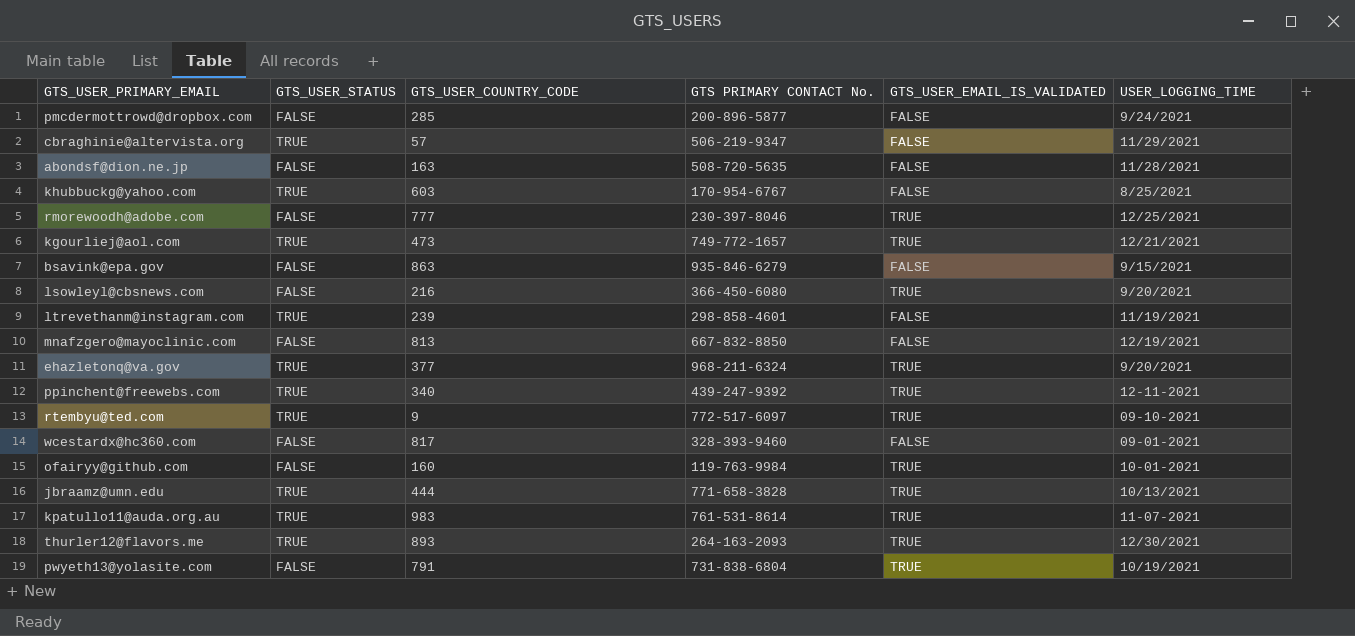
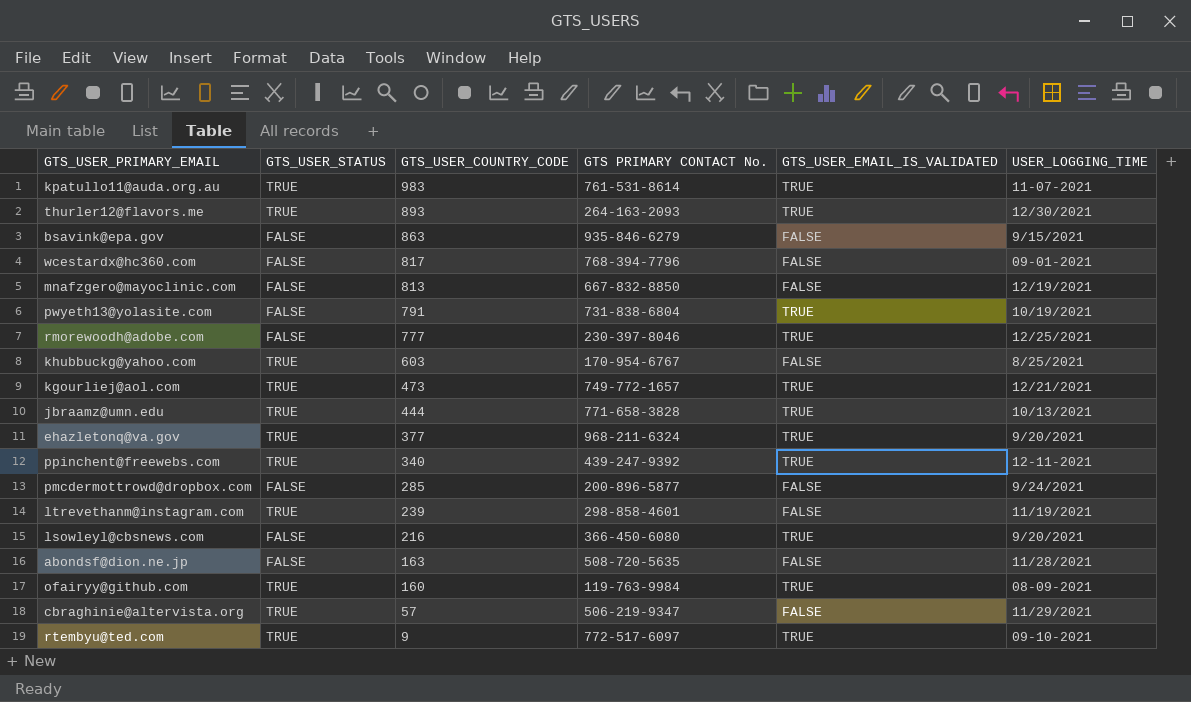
row order: none -> GTS_USER_COUNTRY_CODE descending
wcestardx@hc360.com | GTS PRIMARY CONTACT No.: 328-393-9460 -> 768-394-7796
ofairyy@github.com | GTS_USER_STATUS: FALSE -> TRUE
ofairyy@github.com | USER_LOGGING_TIME: 10-01-2021 -> 08-09-2021

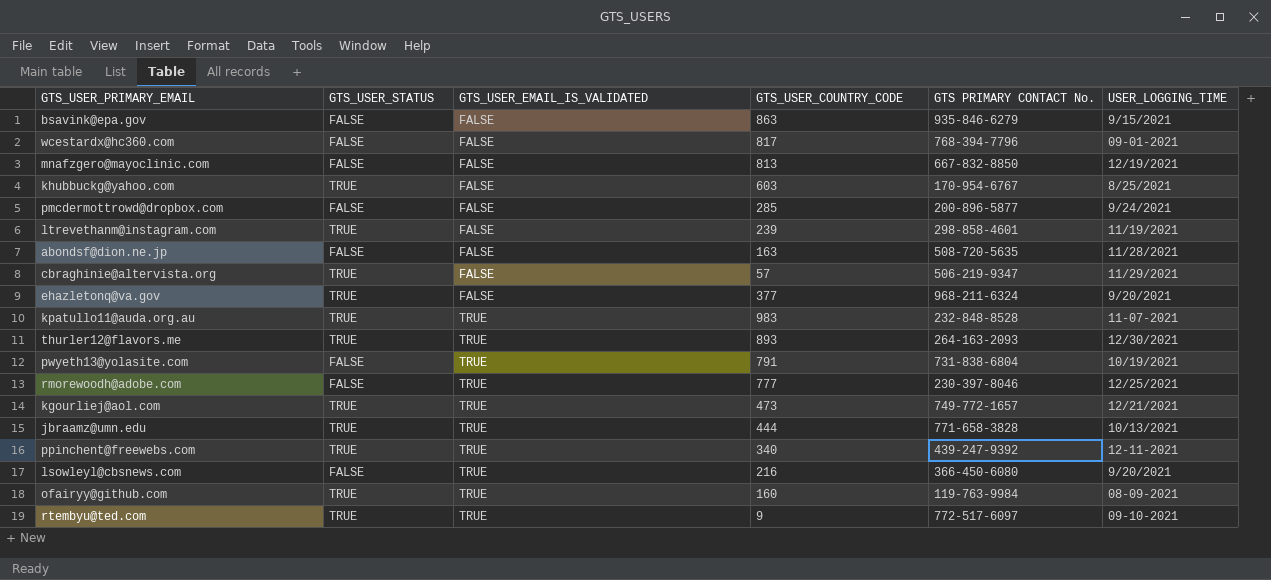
row order: GTS_USER_COUNTRY_CODE descending -> GTS_USER_EMAIL_IS_VALIDATED ascending
column GTS_USER_EMAIL_IS_VALIDATED | position: 5 -> 3
ehazletonq@va.gov | GTS_USER_EMAIL_IS_VALIDATED: TRUE -> FALSE
kpatullo11@auda.org.au | GTS PRIMARY CONTACT No.: 761-531-8614 -> 232-848-8528

